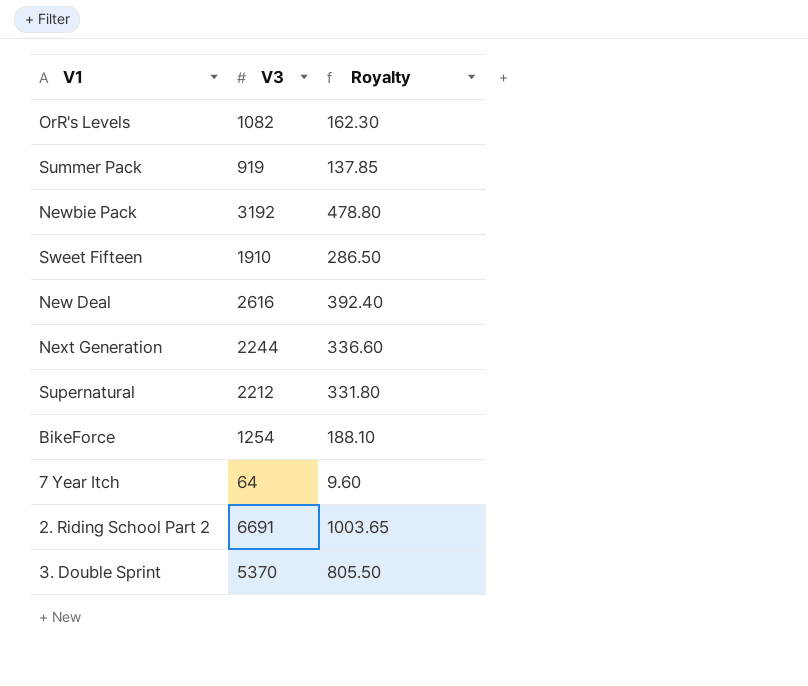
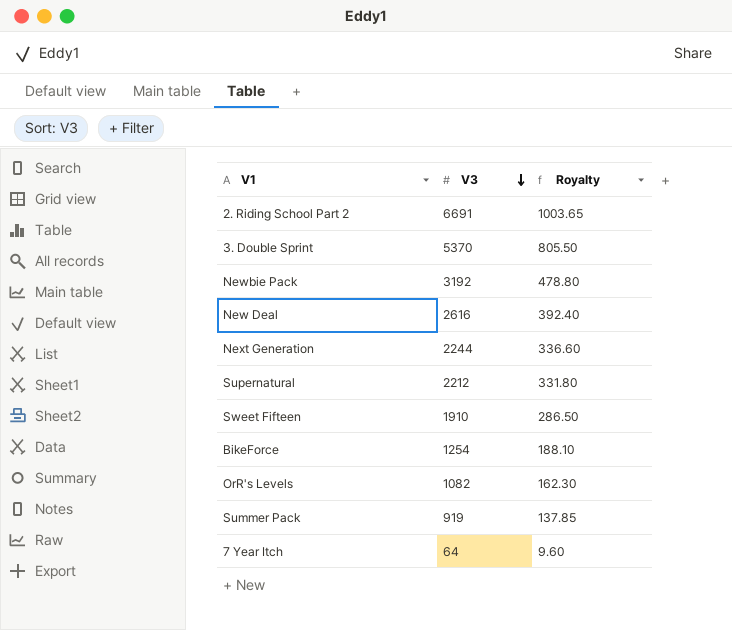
row order: none -> V3 descending

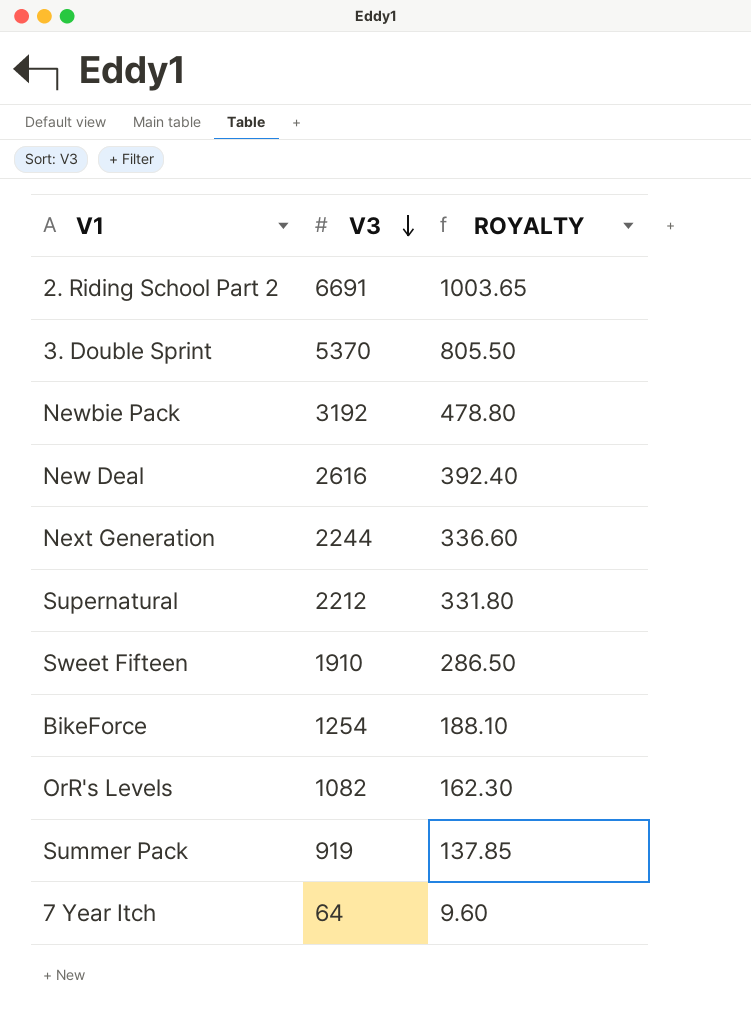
column name: Royalty -> ROYALTY

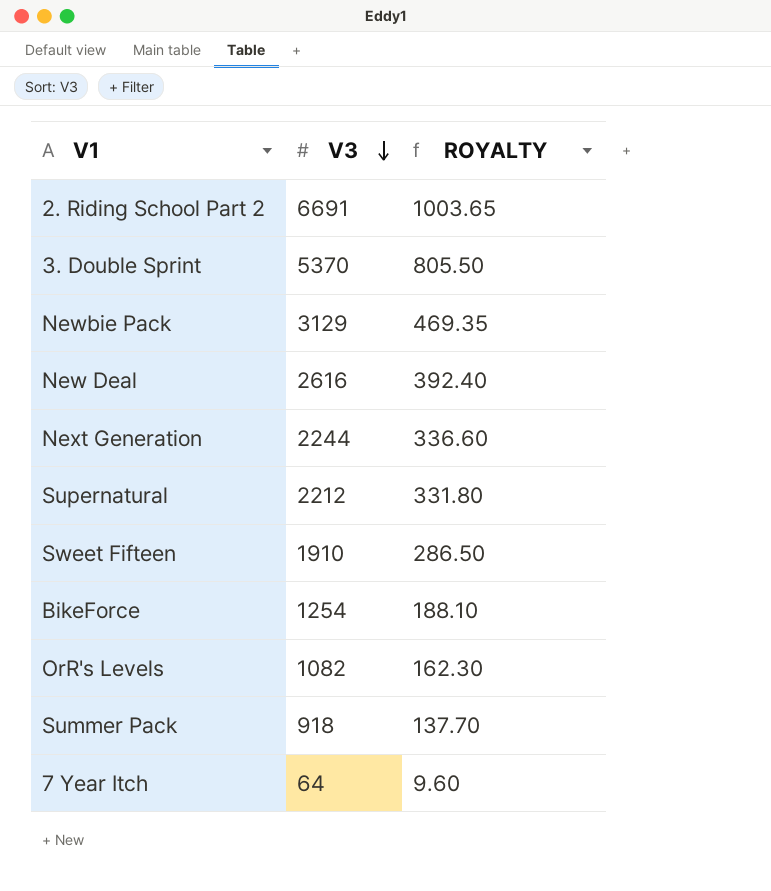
Newbie Pack | V3: 3192 -> 3129
Newbie Pack | ROYALTY: 478.80 -> 469.35
Summer Pack | V3: 919 -> 918
Summer Pack | ROYALTY: 137.85 -> 137.70

